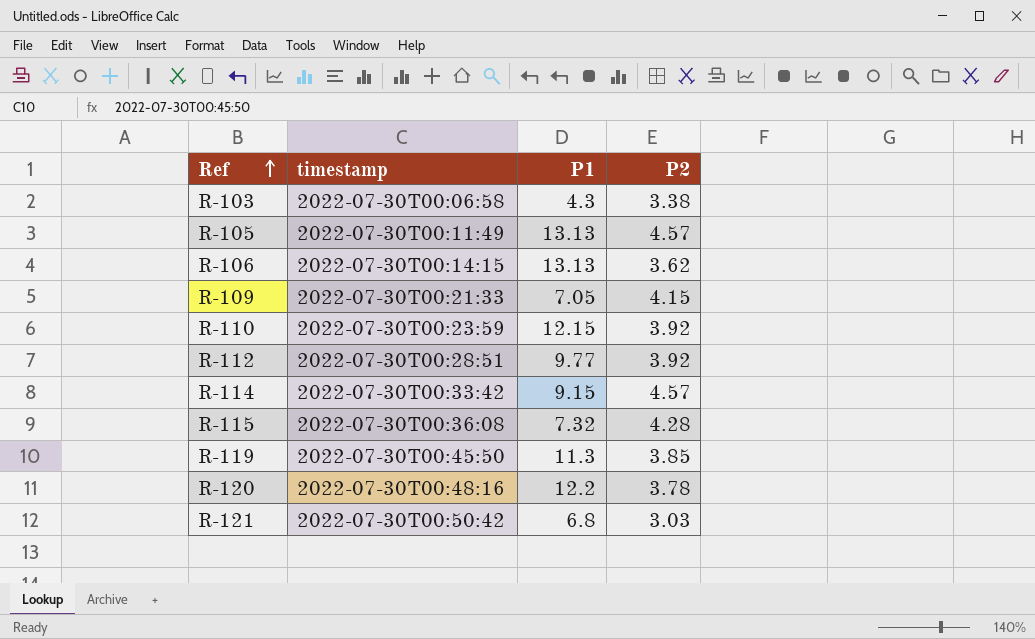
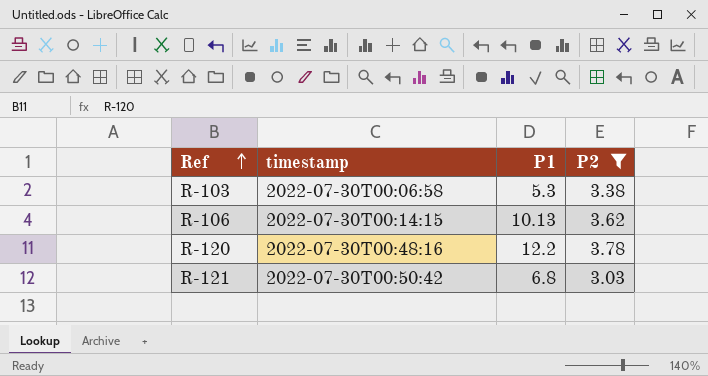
filter: none -> P2 <= 3.78
R-103 | P1: 4.3 -> 5.3
R-106 | P1: 13.13 -> 10.13

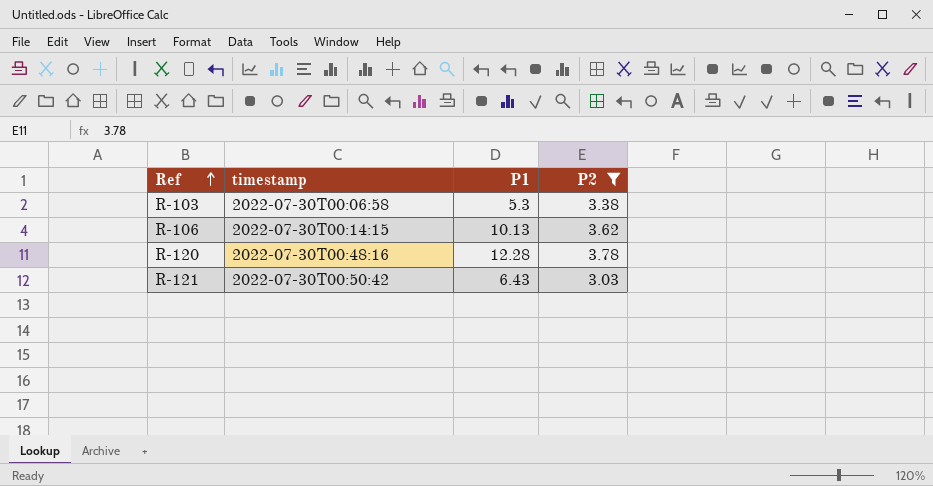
R-120 | P1: 12.2 -> 12.28
R-121 | P1: 6.8 -> 6.43

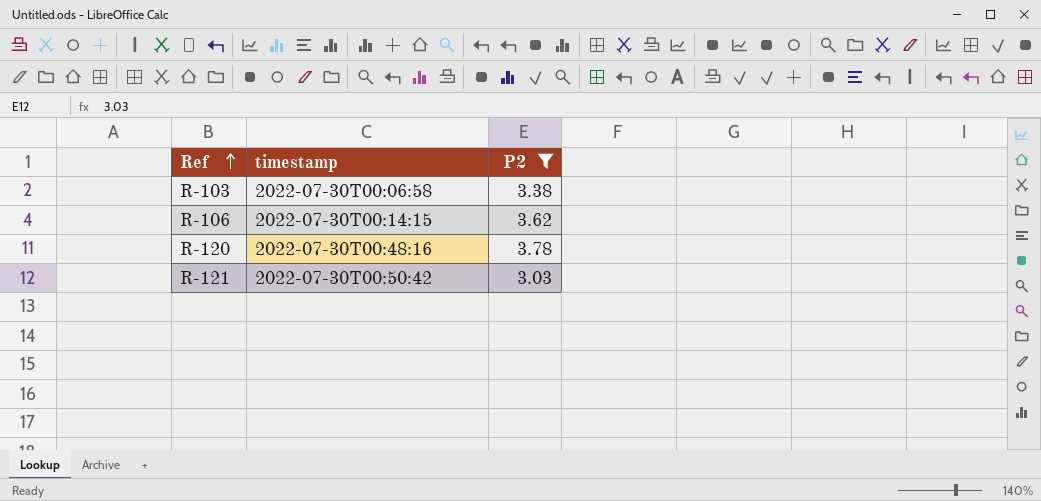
column P1 | position: 3 -> none

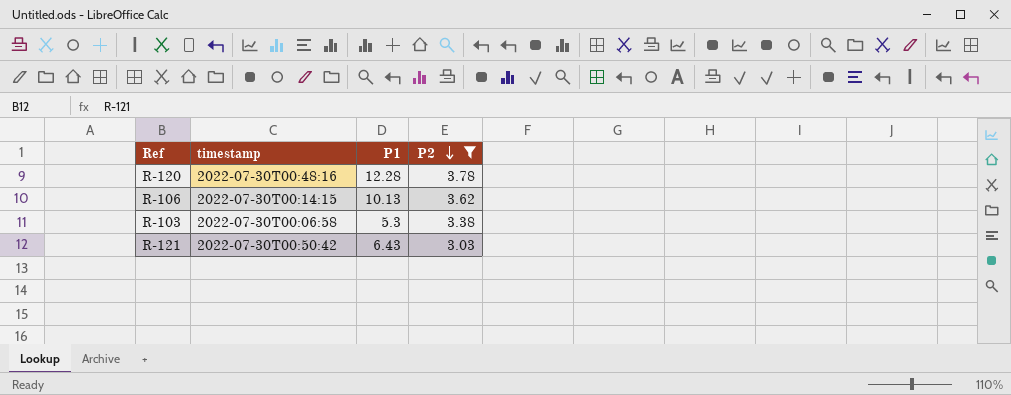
row order: Ref ascending -> P2 descending
column P1 | position: none -> 3

